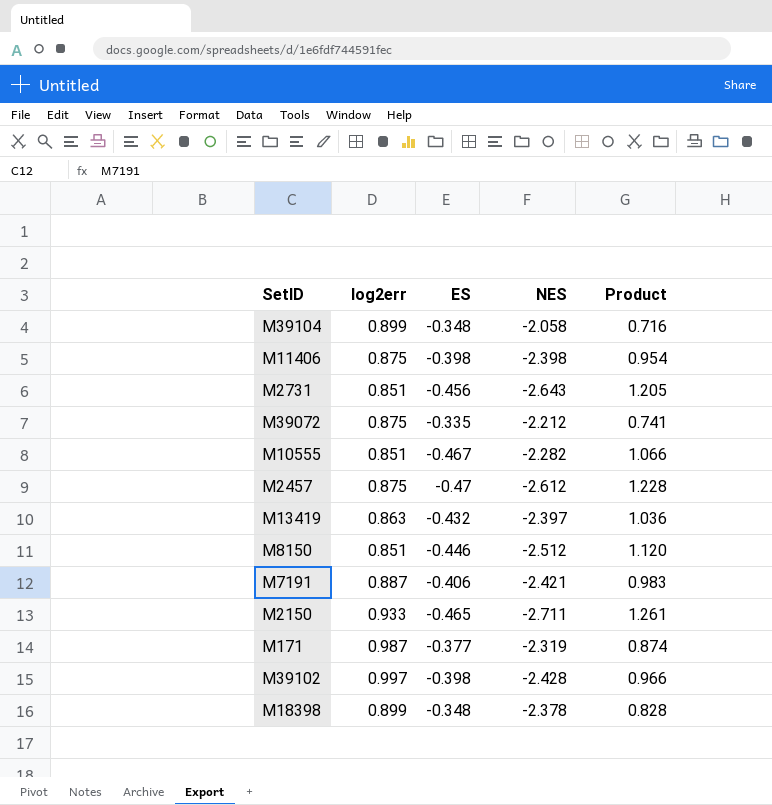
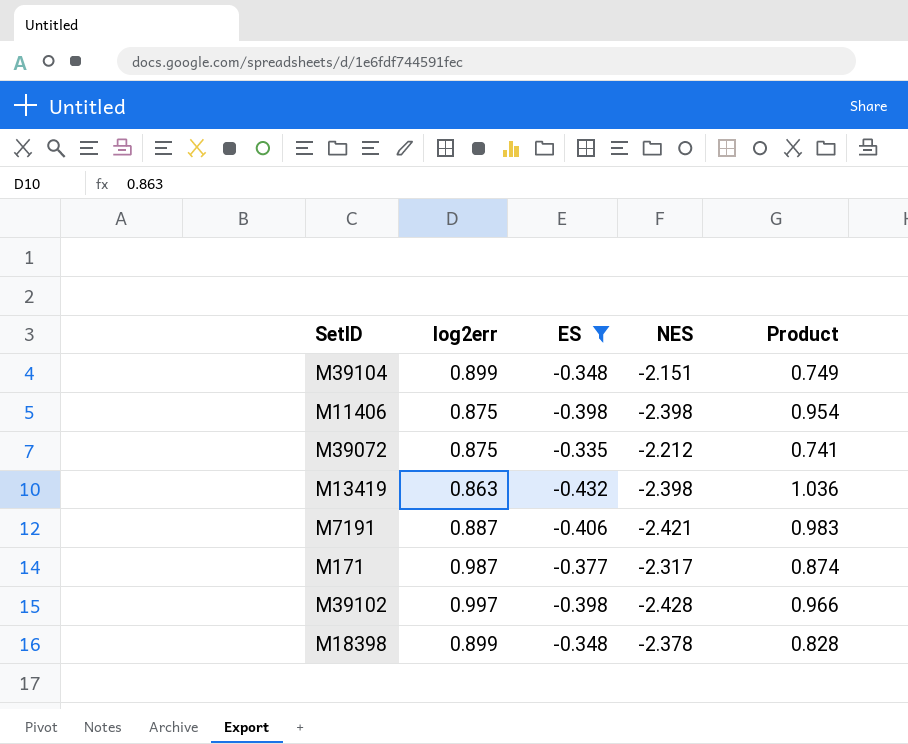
filter: none -> ES >= -0.432
M39104 | NES: -2.058 -> -2.151
M39104 | Product: 0.716 -> 0.749
M13419 | NES: -2.397 -> -2.398
M171 | NES: -2.319 -> -2.317

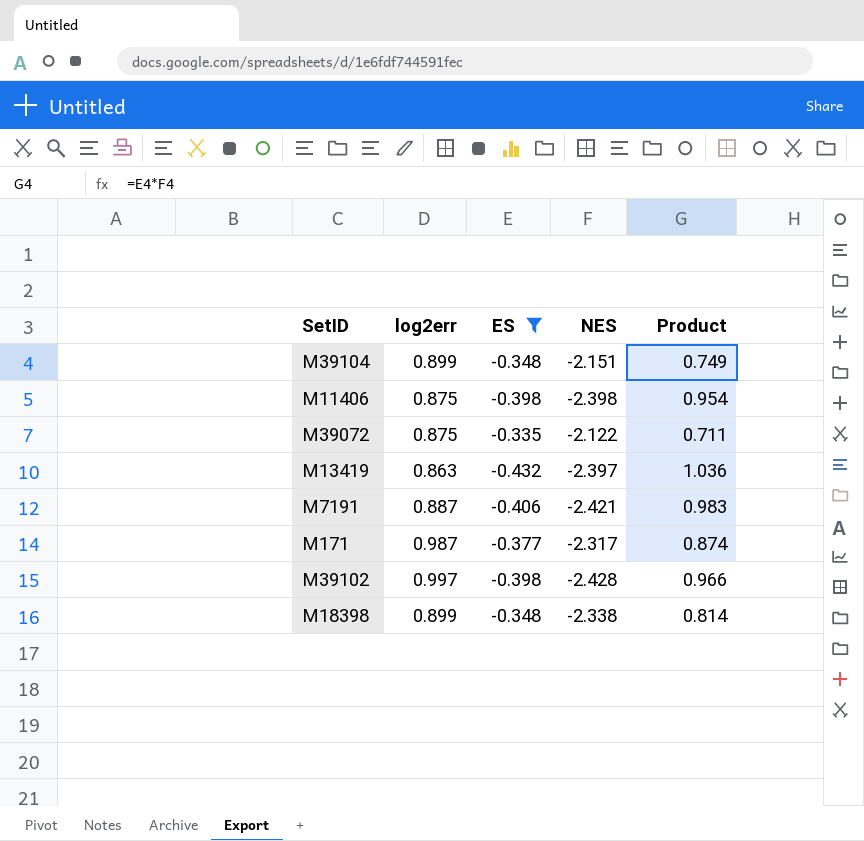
M39072 | NES: -2.212 -> -2.122
M39072 | Product: 0.741 -> 0.711
M13419 | NES: -2.398 -> -2.397
M18398 | NES: -2.378 -> -2.338
M18398 | Product: 0.828 -> 0.814

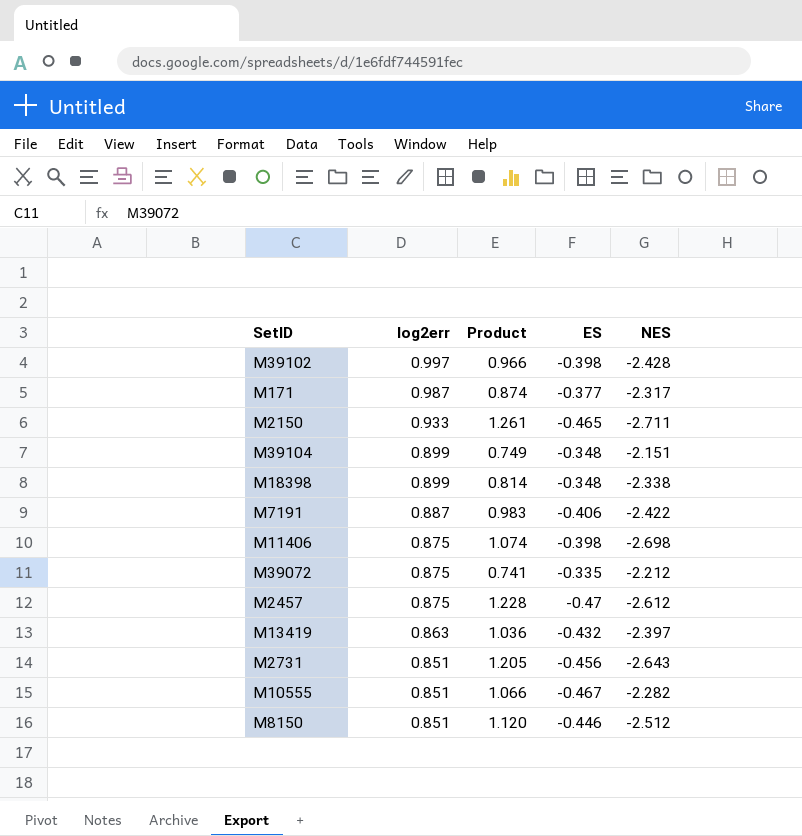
filter: ES >= -0.432 -> none
row order: none -> log2err descending
column Product | position: 5 -> 3
M7191 | NES: -2.421 -> -2.422
M11406 | Product: 0.954 -> 1.074
M11406 | NES: -2.398 -> -2.698
M39072 | Product: 0.711 -> 0.741
M39072 | NES: -2.122 -> -2.212

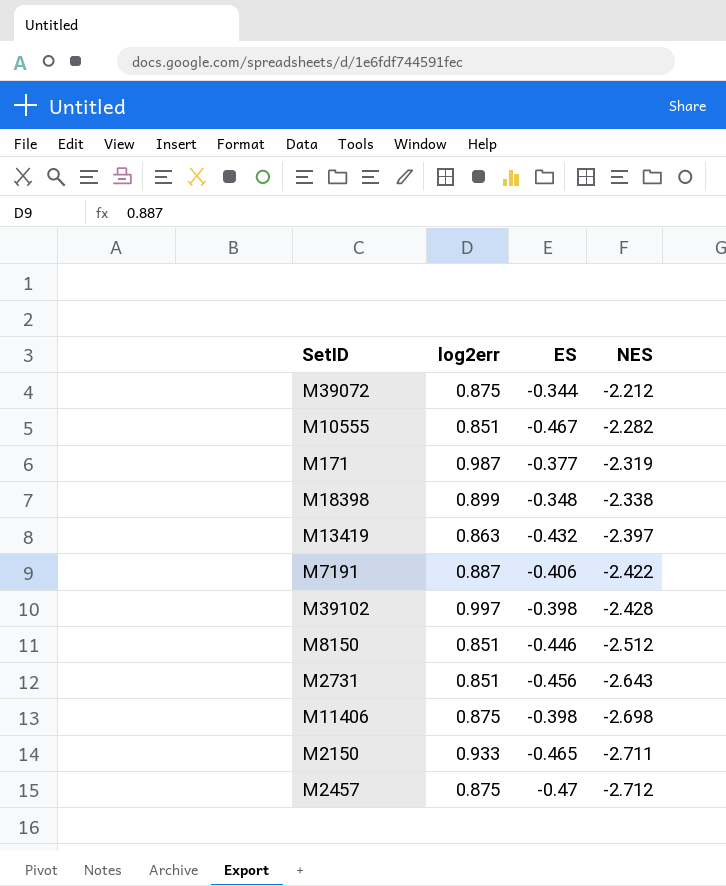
row order: log2err descending -> NES descending
column Product | formula: [ES] * [NES] -> none
row M39104: 0.899 | 0.749 | -0.348 | -2.151 -> none
M39072 | ES: -0.335 -> -0.344
M171 | NES: -2.317 -> -2.319
M2457 | NES: -2.612 -> -2.712

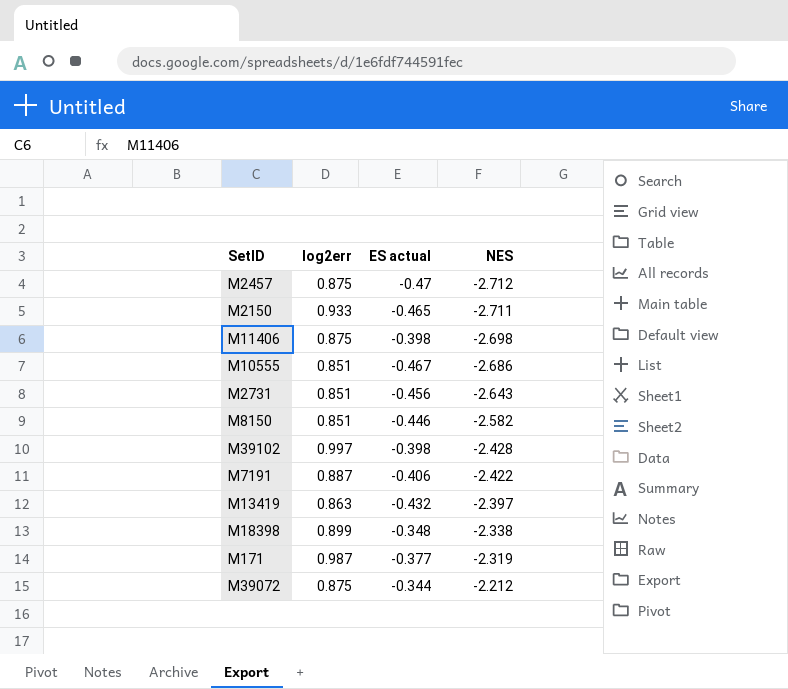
row order: NES descending -> NES ascending
column name: ES -> ES actual
M10555 | NES: -2.282 -> -2.686
M8150 | NES: -2.512 -> -2.582

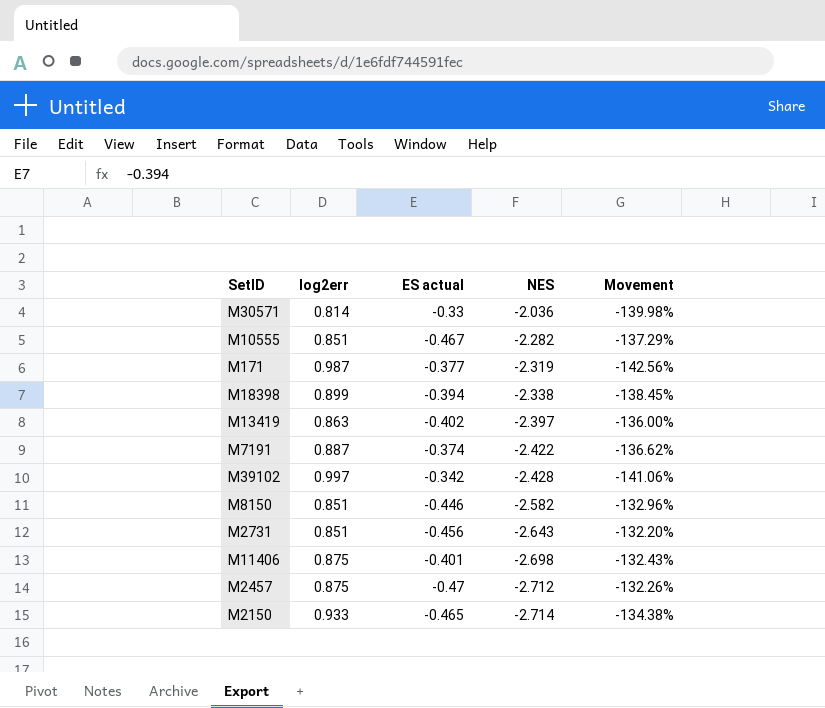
row order: NES ascending -> NES descending
column Movement | formula: none -> ([log2err] - [NES]) / [NES]
row M39072: 0.875 | -0.344 | -2.212 -> none
row M30571: none -> 0.814 | -0.33 | -2.036 | -139.98%
M10555 | NES: -2.686 -> -2.282
M18398 | ES actual: -0.348 -> -0.394
M13419 | ES actual: -0.432 -> -0.402
M7191 | ES actual: -0.406 -> -0.374
M39102 | ES actual: -0.398 -> -0.342
M11406 | ES actual: -0.398 -> -0.401
M2150 | NES: -2.711 -> -2.714

